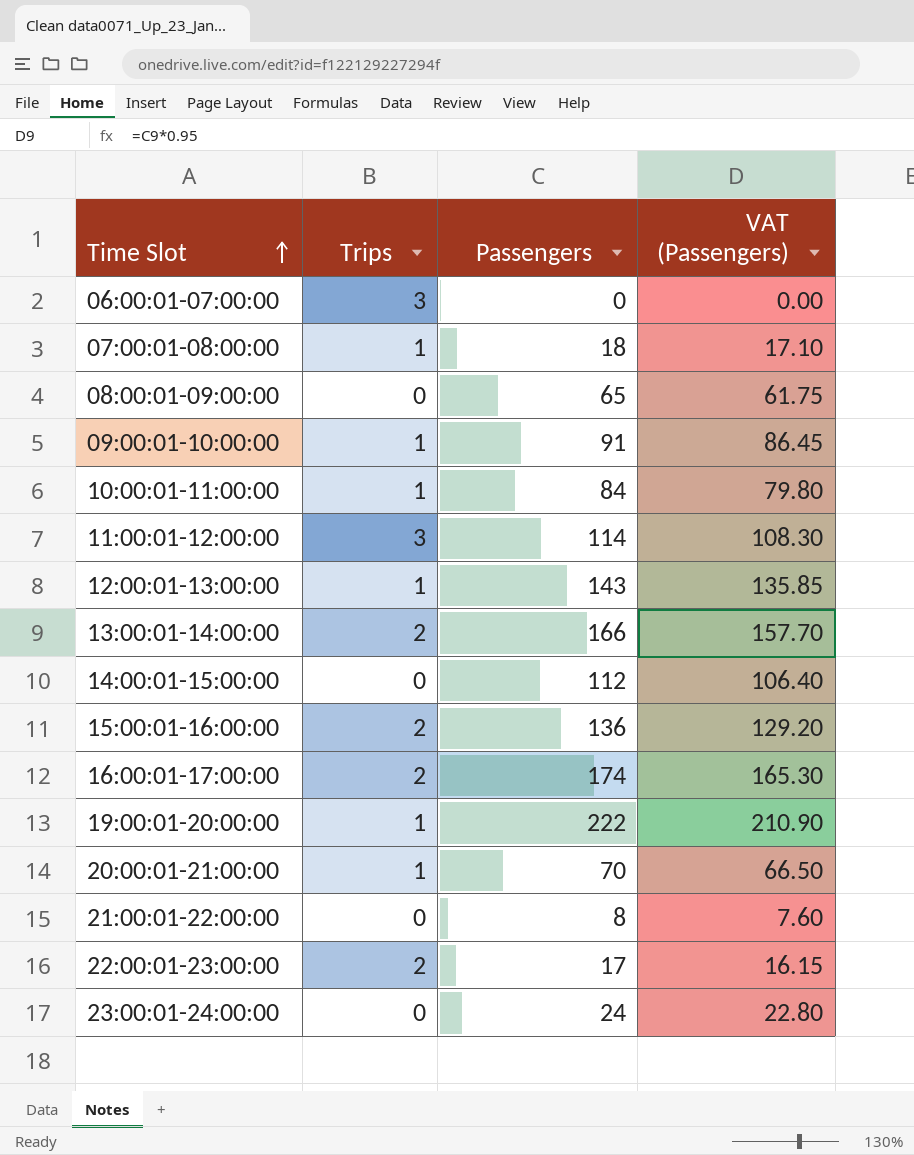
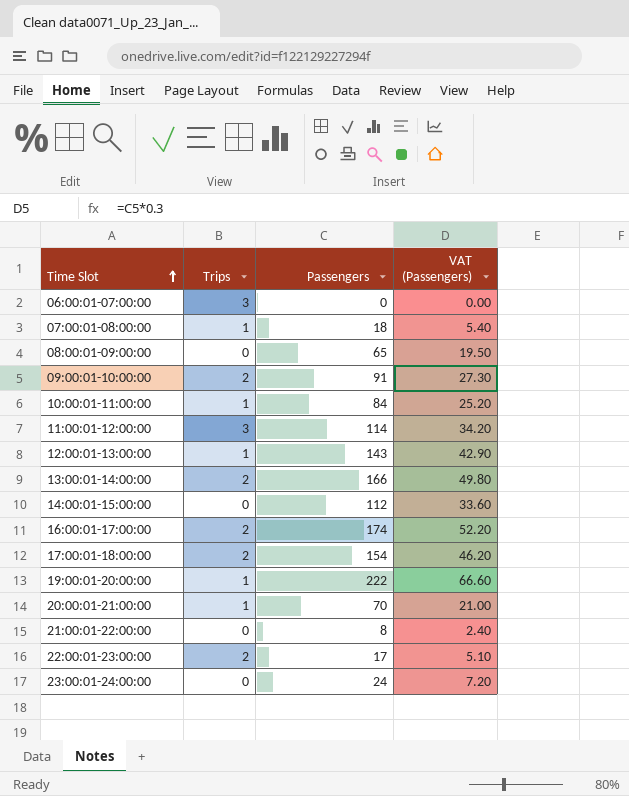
column VAT (Passengers) | formula: [Passengers] * 0.95 -> [Passengers] * 0.3
row 15:00:01-16:00:00: 2 | 136 | 129.20 -> none
09:00:01-10:00:00 | Trips: 1 -> 2
row 17:00:01-18:00:00: none -> 2 | 154 | 46.20

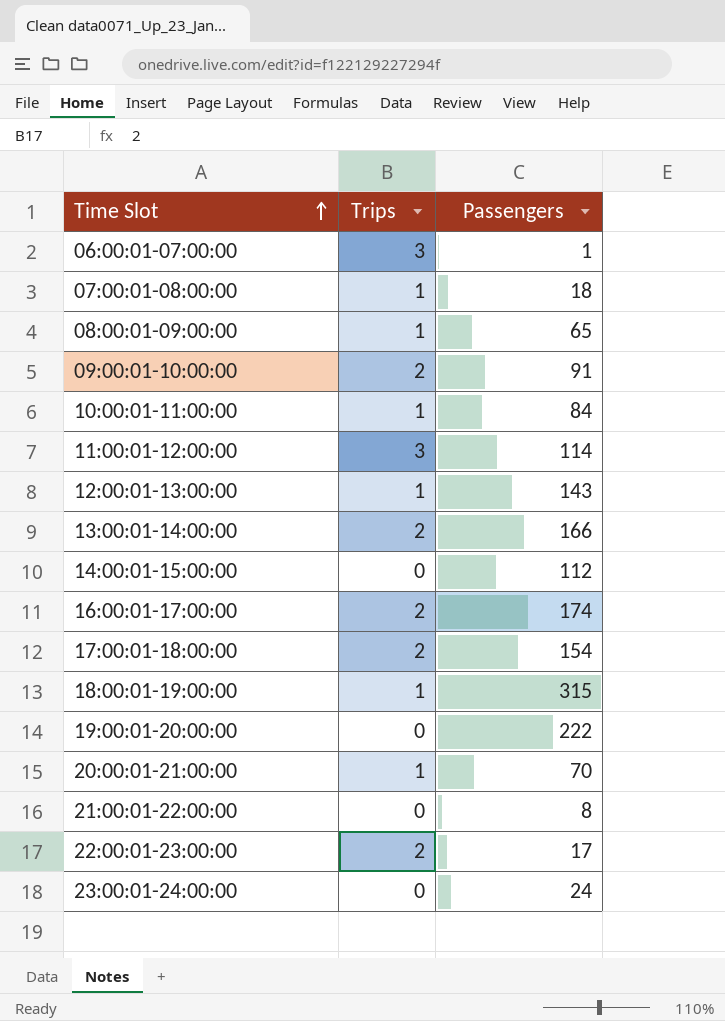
column VAT (Passengers) | formula: [Passengers] * 0.3 -> none
06:00:01-07:00:00 | Passengers: 0 -> 1
08:00:01-09:00:00 | Trips: 0 -> 1
row 18:00:01-19:00:00: none -> 1 | 315
19:00:01-20:00:00 | Trips: 1 -> 0

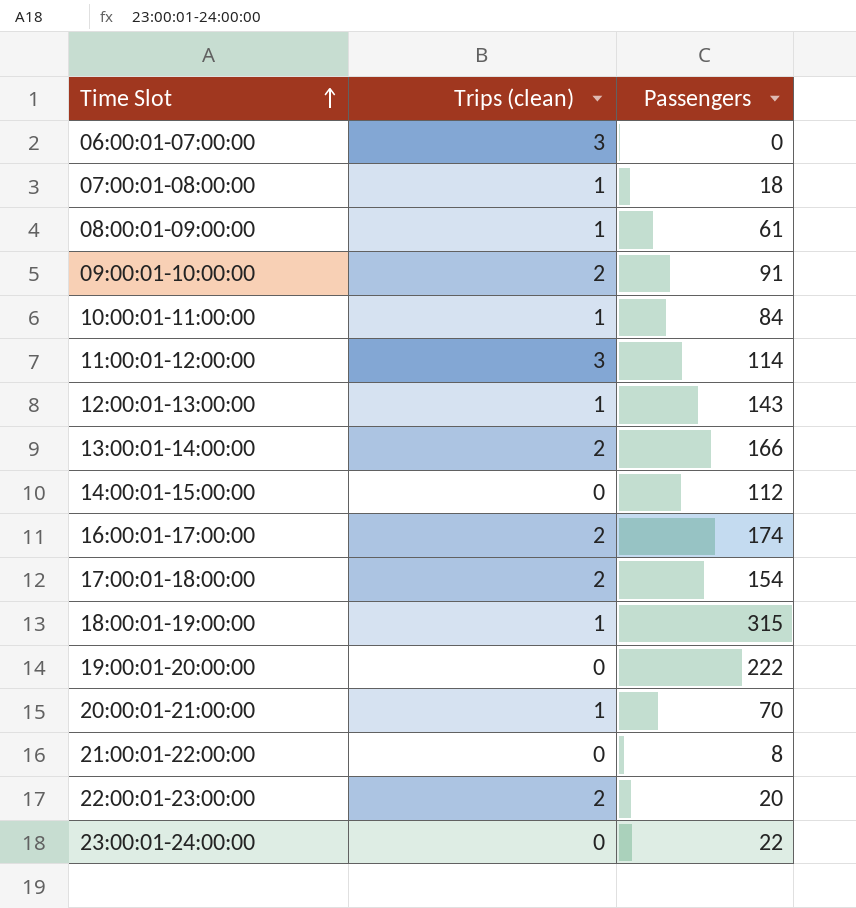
column name: Trips -> Trips (clean)
06:00:01-07:00:00 | Passengers: 1 -> 0
08:00:01-09:00:00 | Passengers: 65 -> 61
22:00:01-23:00:00 | Passengers: 17 -> 20
23:00:01-24:00:00 | Passengers: 24 -> 22

